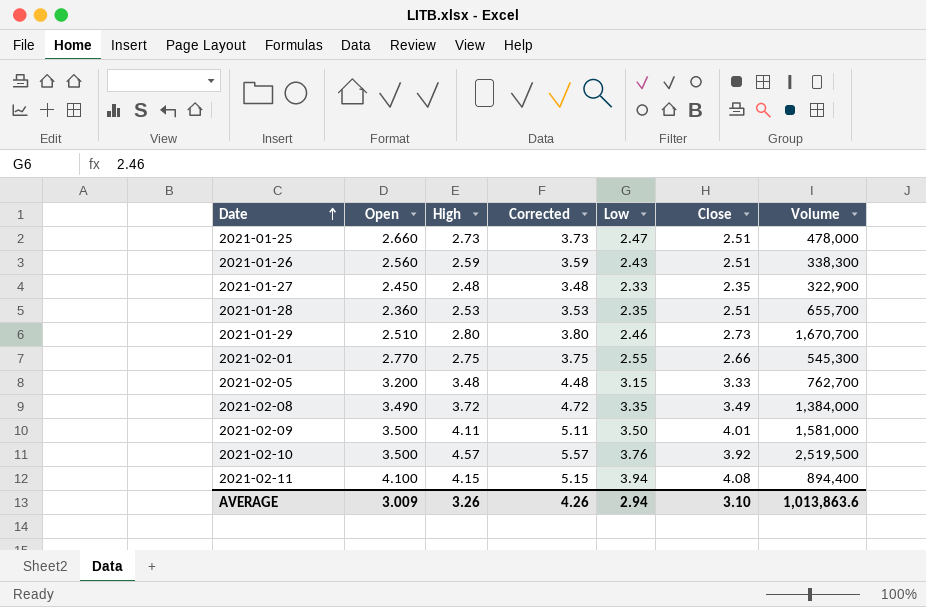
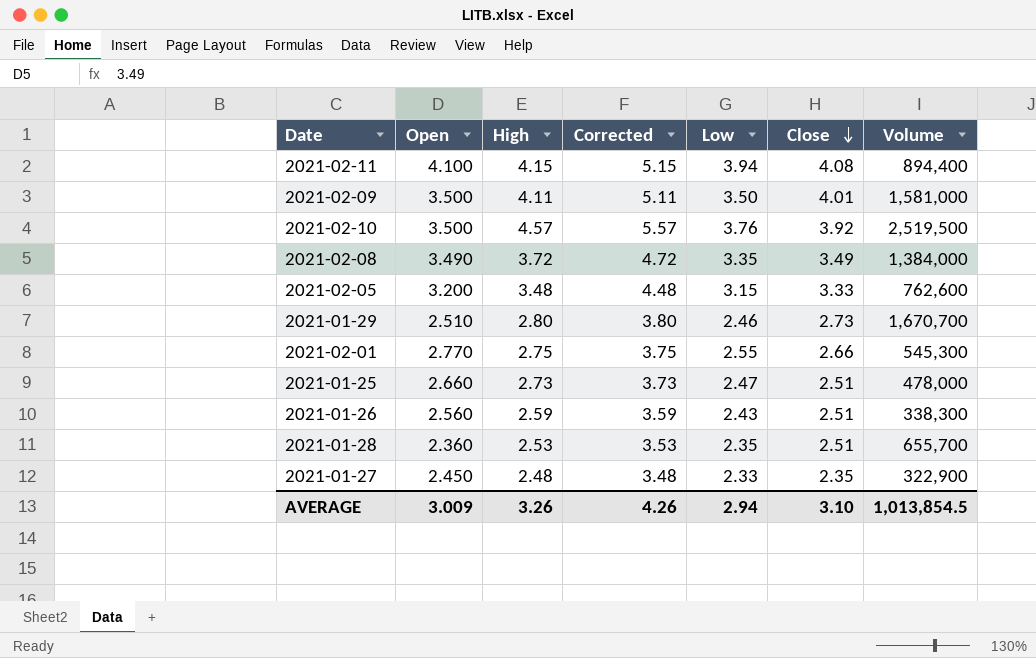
row order: Date ascending -> Close descending
2021-02-05 | Volume: 762,700 -> 762,600
AVERAGE | Volume: 1,013,863.6 -> 1,013,854.5

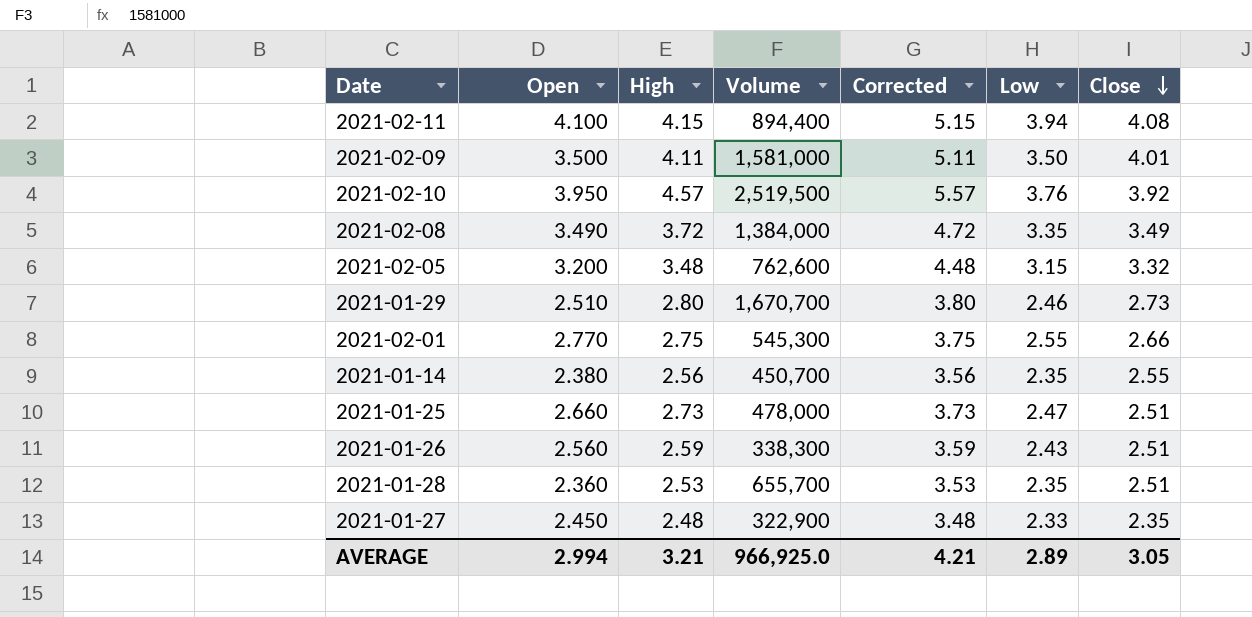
column Volume | position: 7 -> 4
2021-02-10 | Open: 3.500 -> 3.950
2021-02-05 | Close: 3.33 -> 3.32
row 2021-01-14: none -> 2.380 | 2.56 | 450,700 | 3.56 | 2.35 | 2.55
AVERAGE | Open: 3.009 -> 2.994
AVERAGE | High: 3.26 -> 3.21
AVERAGE | Volume: 1,013,854.5 -> 966,925.0
AVERAGE | Corrected: 4.26 -> 4.21
AVERAGE | Low: 2.94 -> 2.89
AVERAGE | Close: 3.10 -> 3.05

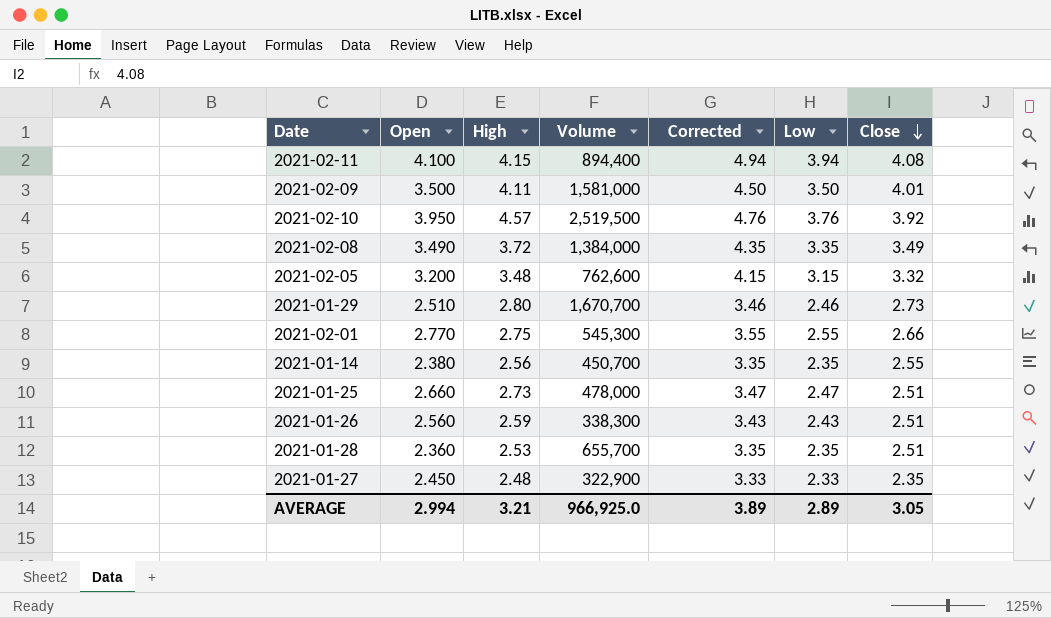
column Corrected | formula: [High] + 1 -> [Low] + 1
AVERAGE | Corrected: 4.21 -> 3.89

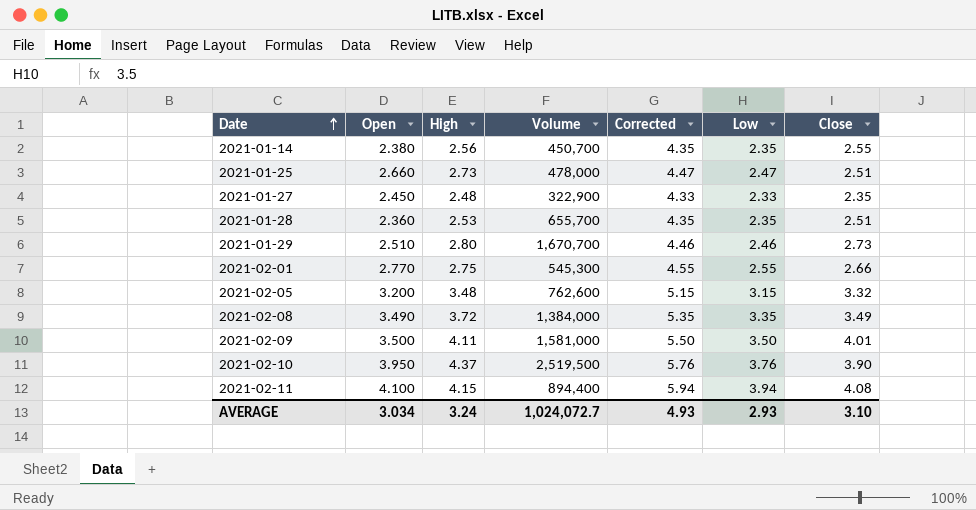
row order: Close descending -> Date ascending
column Corrected | formula: [Low] + 1 -> [Low] + 2
row 2021-01-26: 2.560 | 2.59 | 338,300 | 3.43 | 2.43 | 2.51 -> none
2021-02-10 | High: 4.57 -> 4.37
2021-02-10 | Close: 3.92 -> 3.90
AVERAGE | Open: 2.994 -> 3.034
AVERAGE | High: 3.21 -> 3.24
AVERAGE | Volume: 966,925.0 -> 1,024,072.7
AVERAGE | Corrected: 3.89 -> 4.93
AVERAGE | Low: 2.89 -> 2.93
AVERAGE | Close: 3.05 -> 3.10

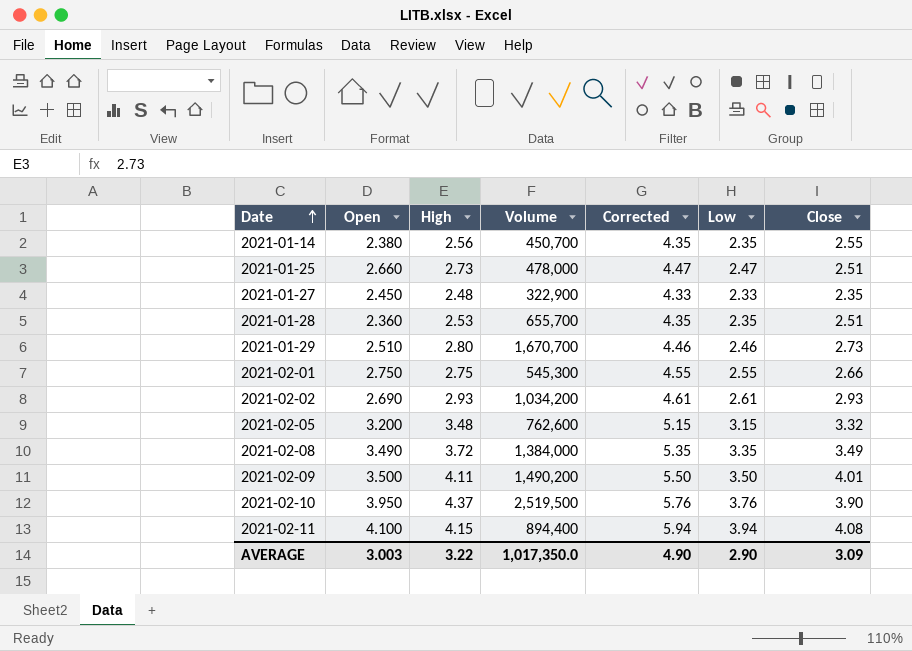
2021-02-01 | Open: 2.770 -> 2.750
row 2021-02-02: none -> 2.690 | 2.93 | 1,034,200 | 4.61 | 2.61 | 2.93
2021-02-09 | Volume: 1,581,000 -> 1,490,200
AVERAGE | Open: 3.034 -> 3.003
AVERAGE | High: 3.24 -> 3.22
AVERAGE | Volume: 1,024,072.7 -> 1,017,350.0
AVERAGE | Corrected: 4.93 -> 4.90
AVERAGE | Low: 2.93 -> 2.90
AVERAGE | Close: 3.10 -> 3.09

